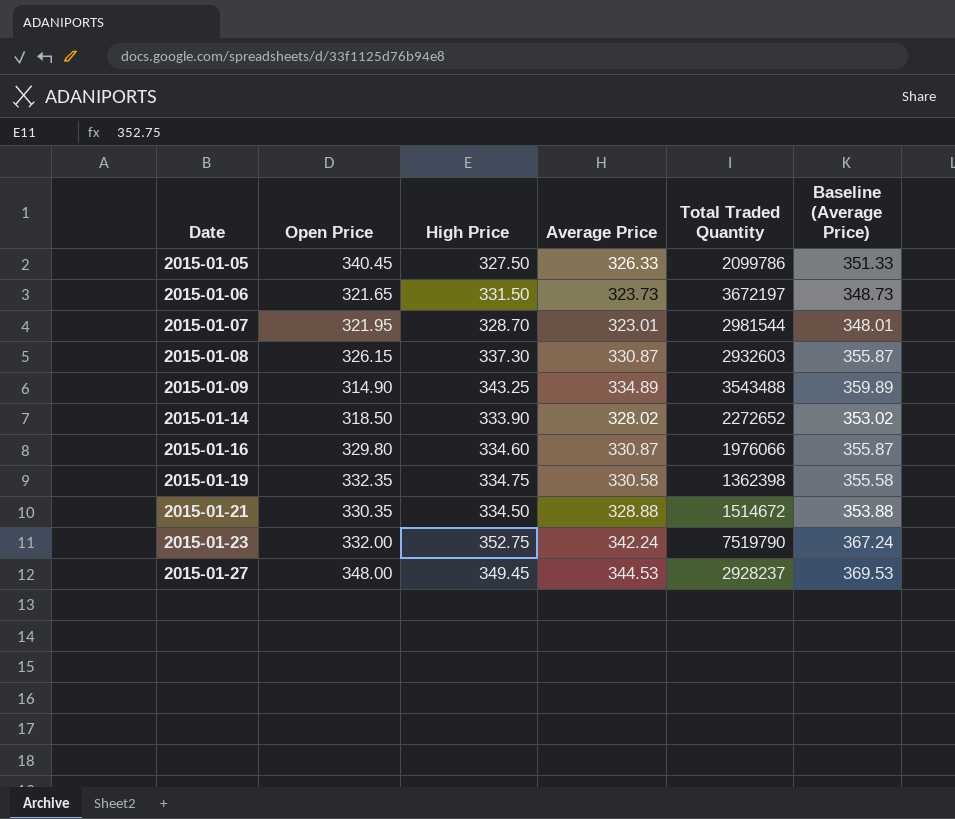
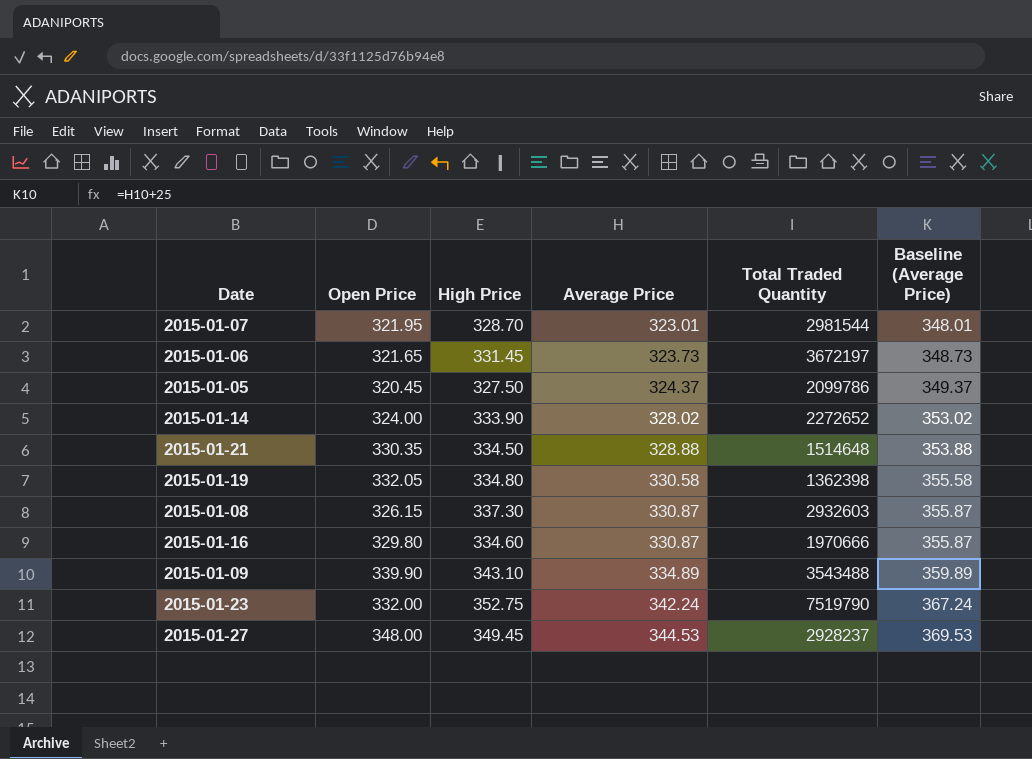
row order: Date ascending -> Average Price ascending
2015-01-06 | High Price: 331.50 -> 331.45
2015-01-05 | Open Price: 340.45 -> 320.45
2015-01-05 | Average Price: 326.33 -> 324.37
2015-01-05 | Baseline (Average Price): 351.33 -> 349.37
2015-01-14 | Open Price: 318.50 -> 324.00
2015-01-21 | Total Traded Quantity: 1514672 -> 1514648
2015-01-19 | Open Price: 332.35 -> 332.05
2015-01-19 | High Price: 334.75 -> 334.80
2015-01-16 | Total Traded Quantity: 1976066 -> 1970666
2015-01-09 | Open Price: 314.90 -> 339.90
2015-01-09 | High Price: 343.25 -> 343.10

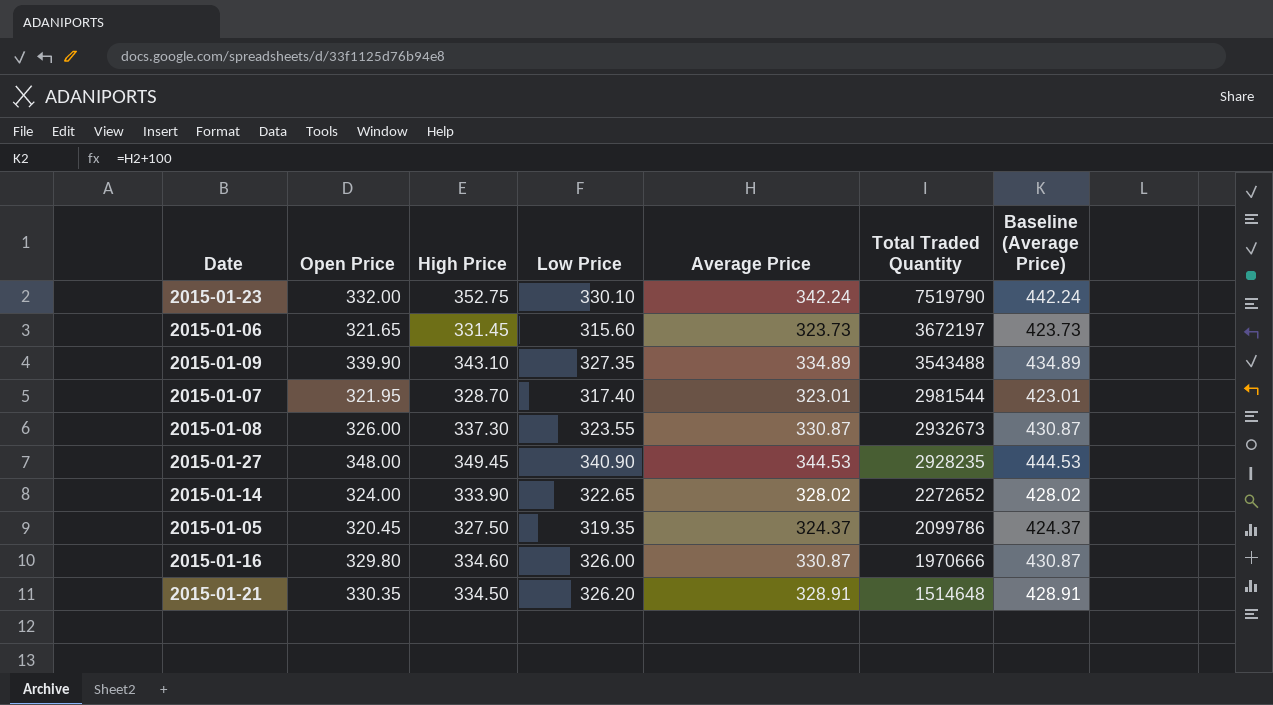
row order: Average Price ascending -> Total Traded Quantity descending
column Low Price | position: none -> 4
column Baseline (Average Price) | formula: [Average Price] + 25 -> [Average Price] + 100
row 2015-01-19: 332.05 | 334.80 | 330.58 | 1362398 | 355.58 -> none
2015-01-08 | Open Price: 326.15 -> 326.00
2015-01-08 | Total Traded Quantity: 2932603 -> 2932673
2015-01-27 | Total Traded Quantity: 2928237 -> 2928235
2015-01-21 | Average Price: 328.88 -> 328.91

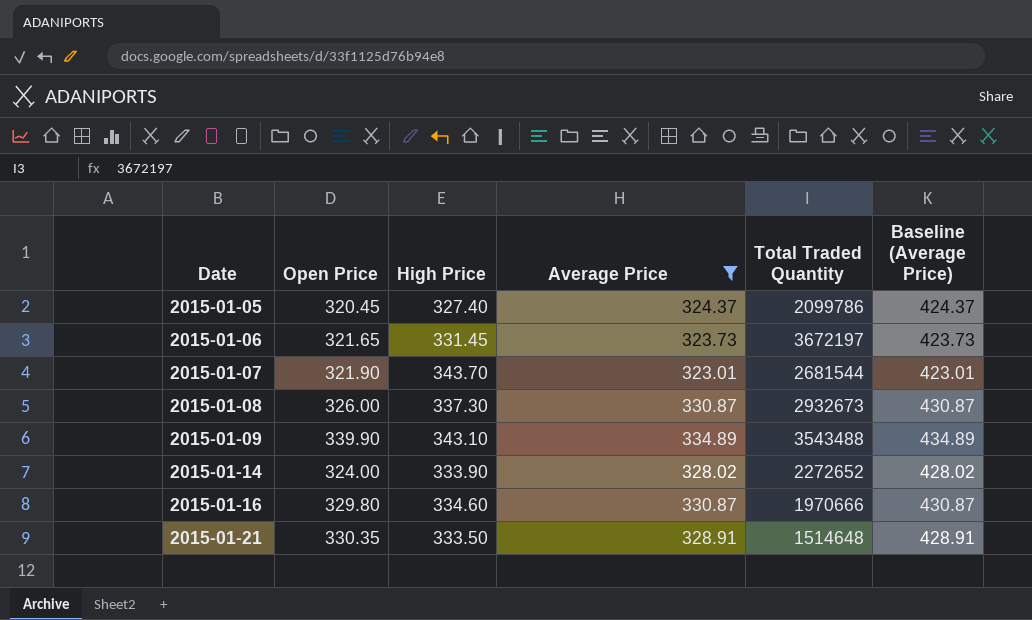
filter: none -> Average Price <= 334.89
row order: Total Traded Quantity descending -> Date ascending
column Low Price | position: 4 -> none
2015-01-05 | High Price: 327.50 -> 327.40
2015-01-07 | Open Price: 321.95 -> 321.90
2015-01-07 | High Price: 328.70 -> 343.70
2015-01-07 | Total Traded Quantity: 2981544 -> 2681544
2015-01-21 | High Price: 334.50 -> 333.50

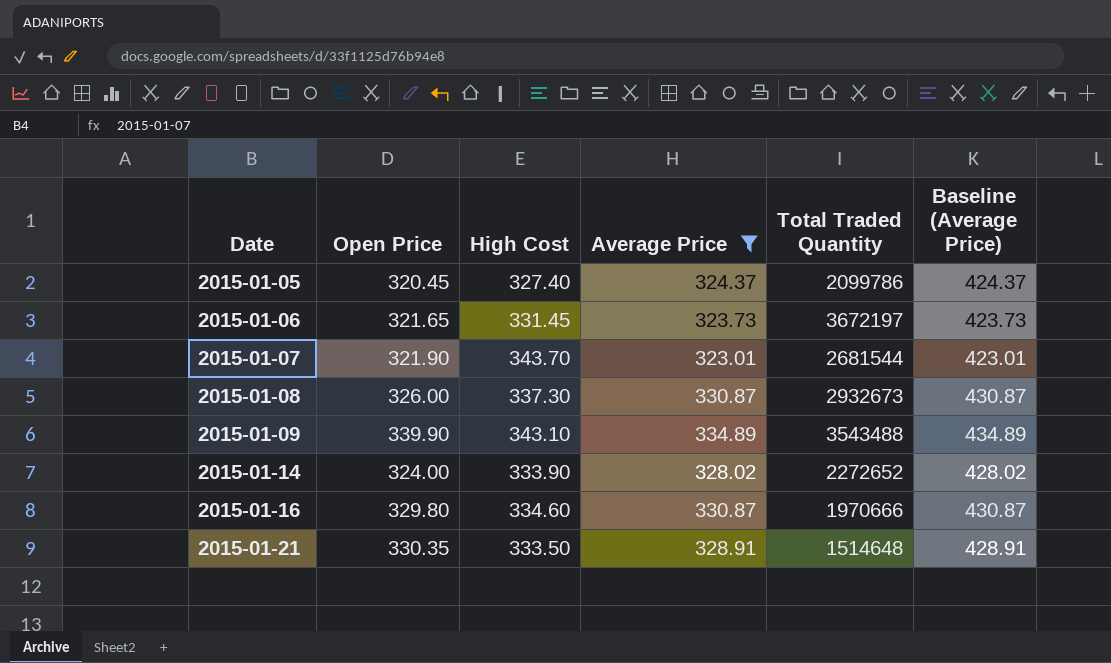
column name: High Price -> High Cost

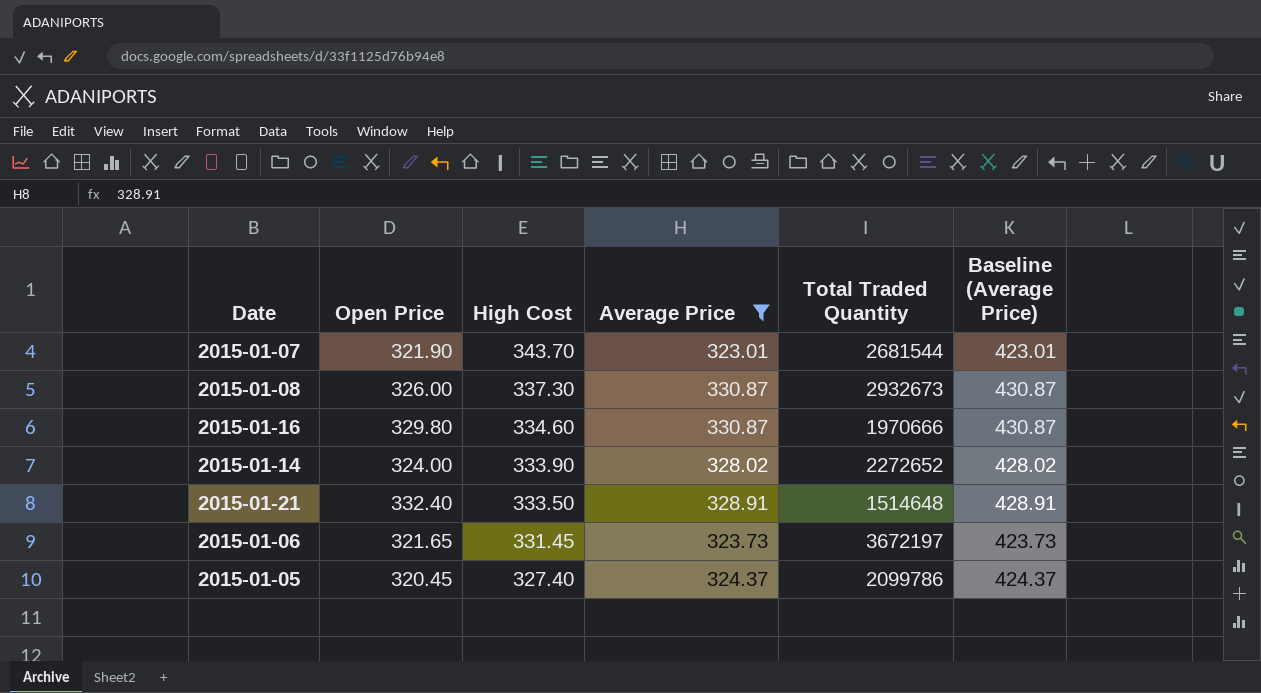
row order: Date ascending -> High Cost descending
row 2015-01-09: 339.90 | 343.10 | 334.89 | 3543488 | 434.89 -> none
2015-01-21 | Open Price: 330.35 -> 332.40

